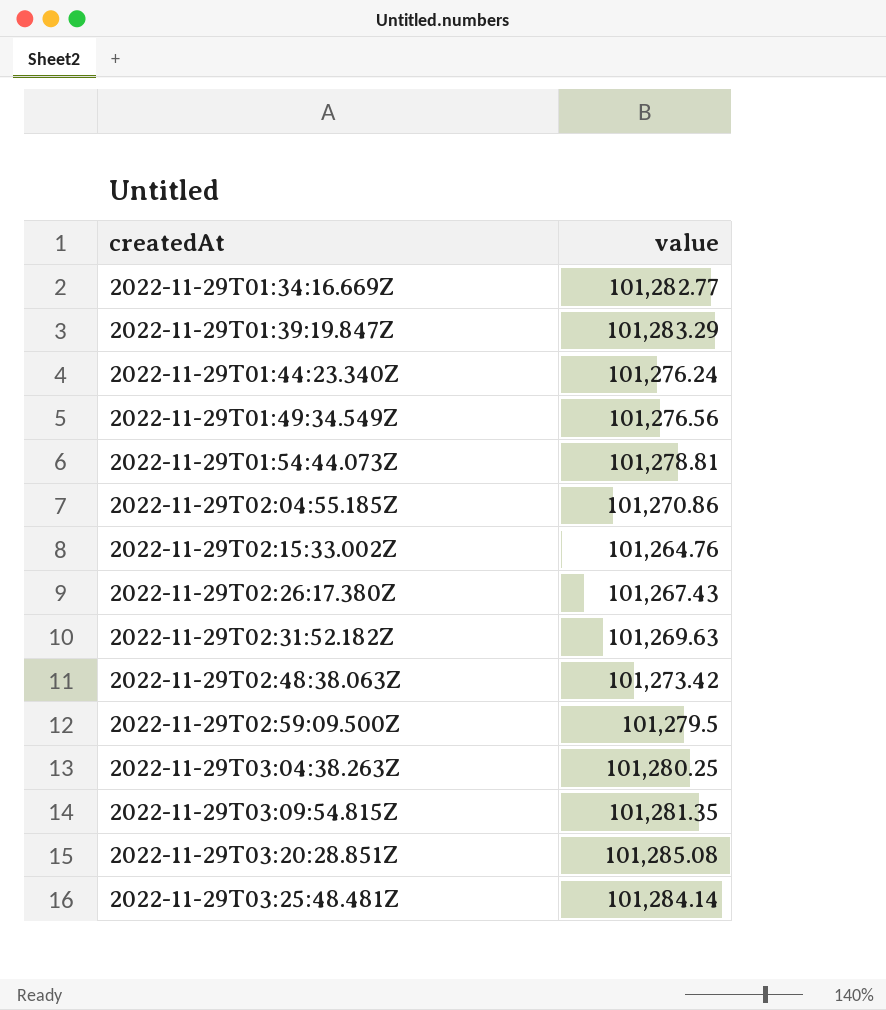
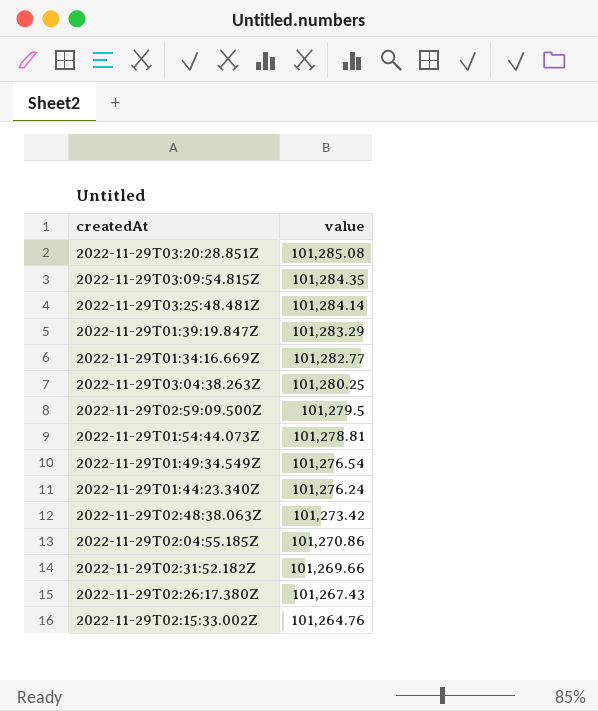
row order: createdAt ascending -> value descending
2022-11-29T03:09:54.815Z | value: 101,281.35 -> 101,284.35
2022-11-29T01:49:34.549Z | value: 101,276.56 -> 101,276.54
2022-11-29T02:31:52.182Z | value: 101,269.63 -> 101,269.66

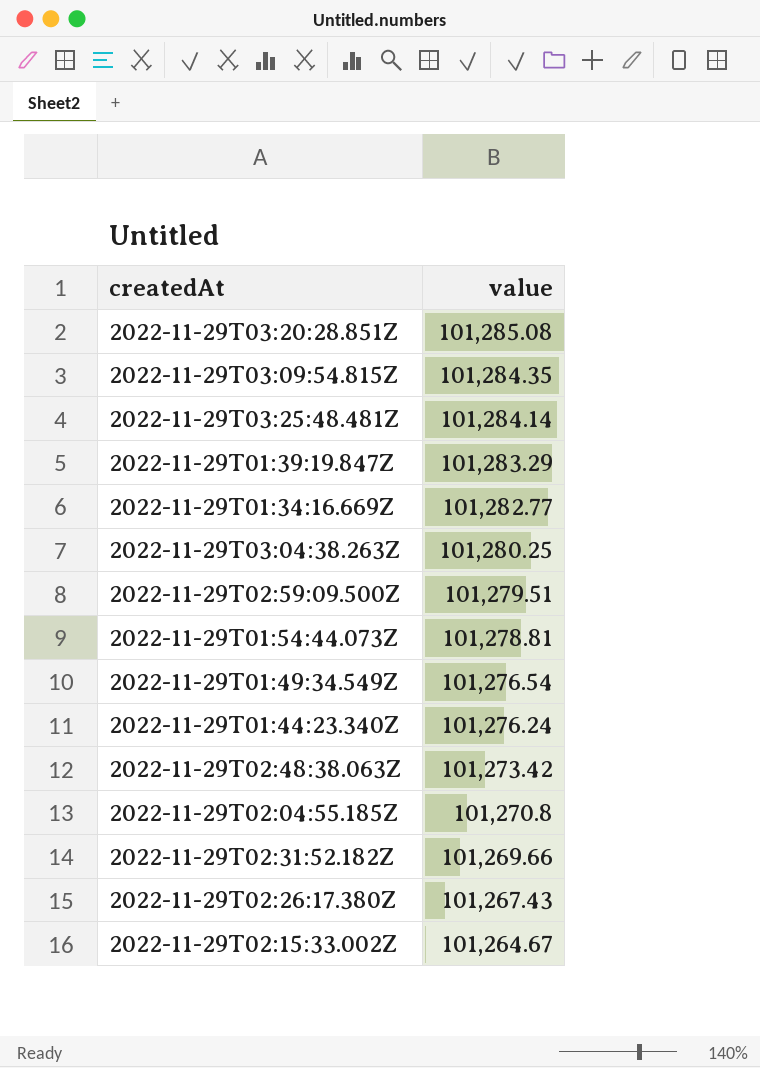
2022-11-29T02:59:09.500Z | value: 101,279.5 -> 101,279.51
2022-11-29T02:04:55.185Z | value: 101,270.86 -> 101,270.8
2022-11-29T02:15:33.002Z | value: 101,264.76 -> 101,264.67

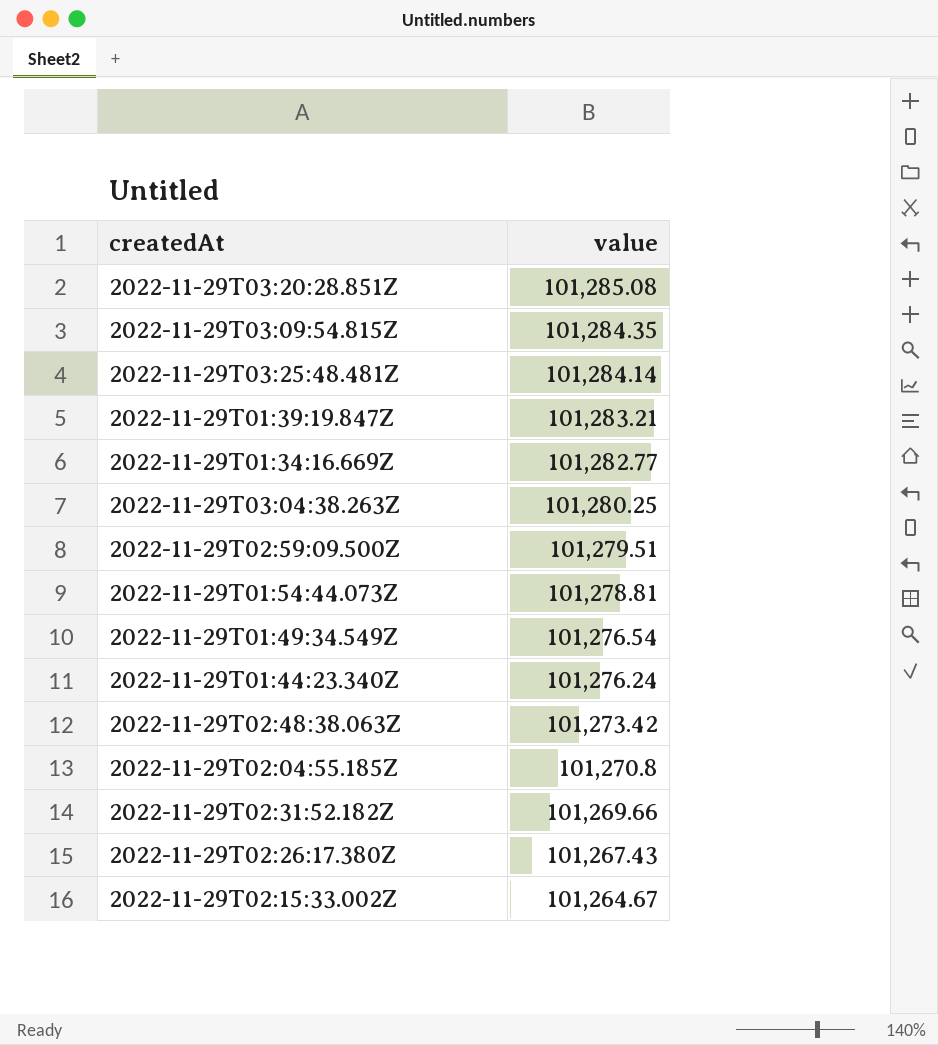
2022-11-29T01:39:19.847Z | value: 101,283.29 -> 101,283.21

